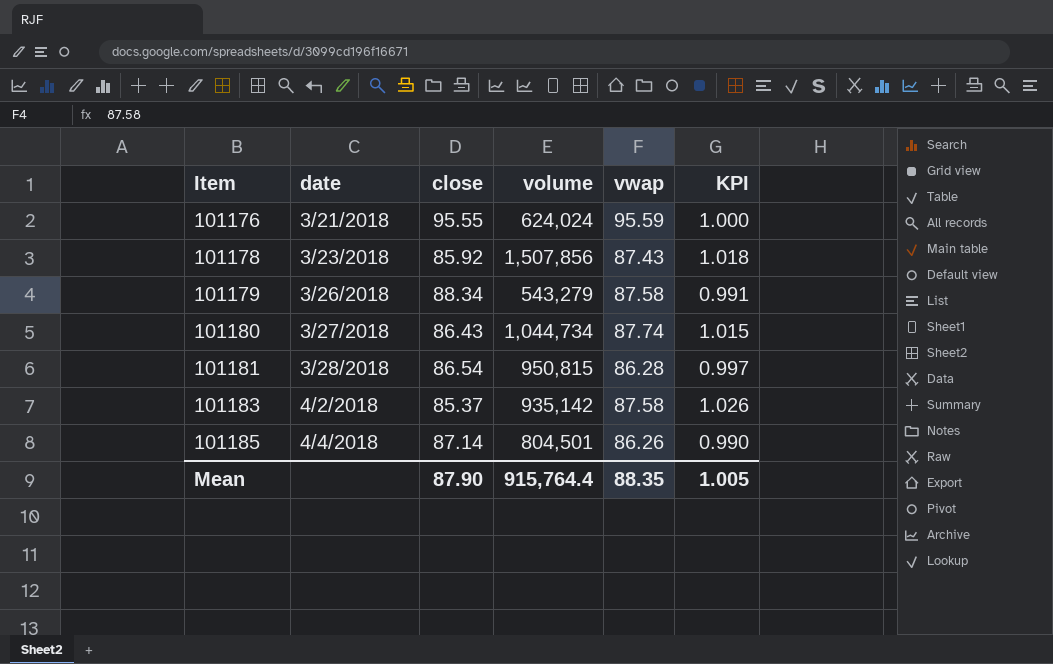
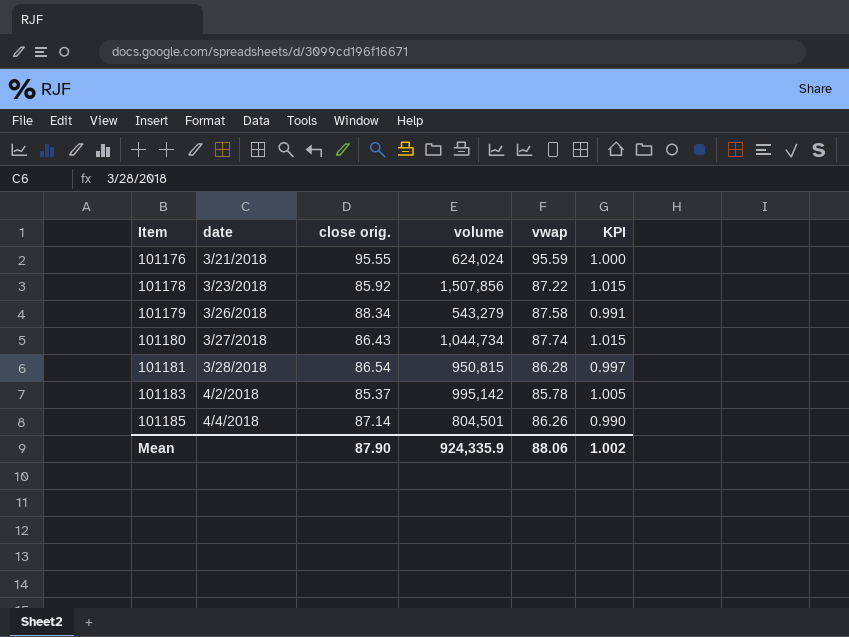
column name: close -> close orig.
101178 | vwap: 87.43 -> 87.22
101178 | KPI: 1.018 -> 1.015
101183 | volume: 935,142 -> 995,142
101183 | vwap: 87.58 -> 85.78
101183 | KPI: 1.026 -> 1.005
Mean | volume: 915,764.4 -> 924,335.9
Mean | vwap: 88.35 -> 88.06
Mean | KPI: 1.005 -> 1.002

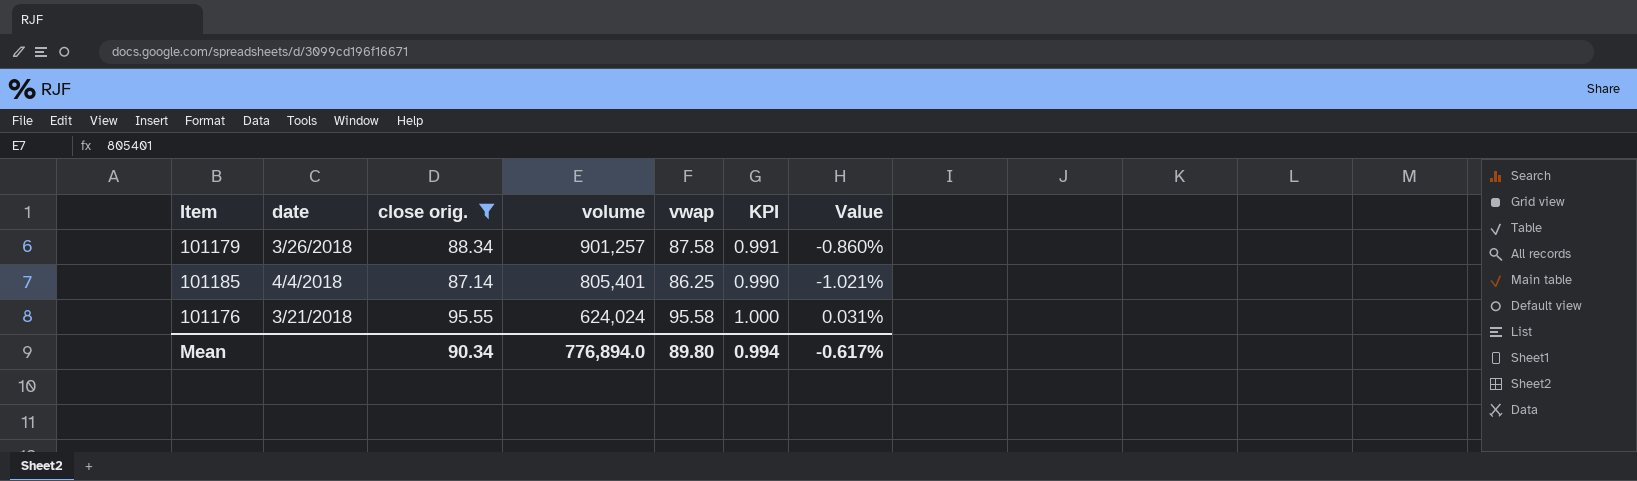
filter: none -> close orig. >= 87.14
row order: Item ascending -> volume descending
column Value | formula: none -> ([vwap] - [close orig.]) / [close orig.]
101179 | volume: 543,279 -> 901,257
101185 | volume: 804,501 -> 805,401
101185 | vwap: 86.26 -> 86.25
101176 | vwap: 95.59 -> 95.58
Mean | close orig.: 87.90 -> 90.34
Mean | volume: 924,335.9 -> 776,894.0
Mean | vwap: 88.06 -> 89.80
Mean | KPI: 1.002 -> 0.994

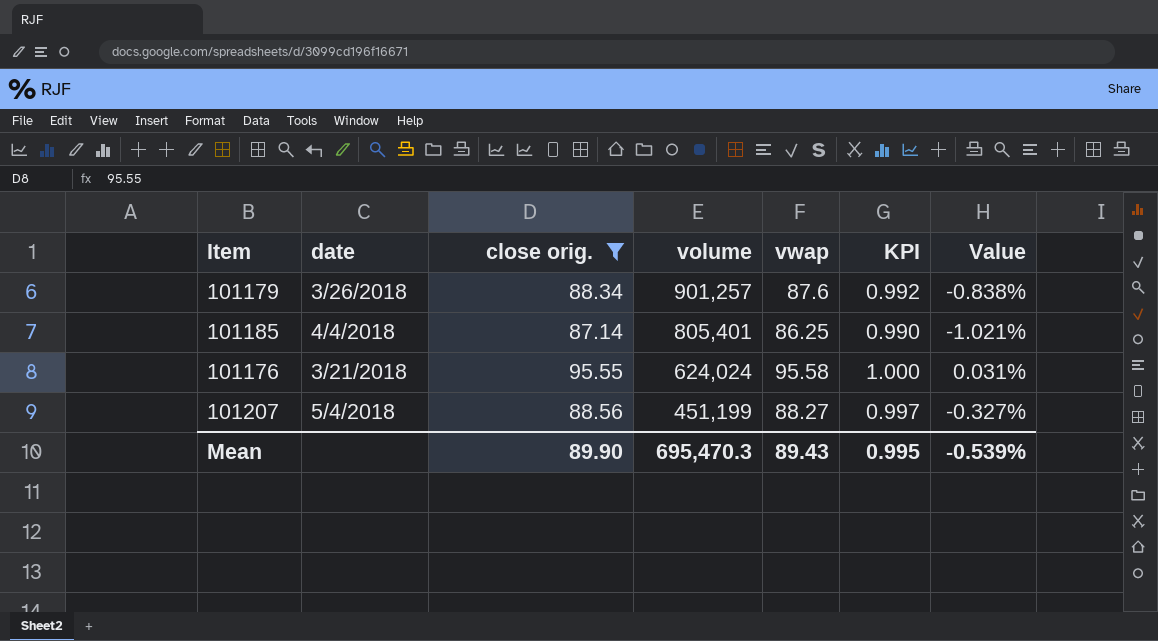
101179 | vwap: 87.58 -> 87.6
101179 | KPI: 0.991 -> 0.992
101179 | Value: -0.860% -> -0.838%
row 101207: none -> 5/4/2018 | 88.56 | 451,199 | 88.27 | 0.997 | -0.327%
Mean | close orig.: 90.34 -> 89.90
Mean | volume: 776,894.0 -> 695,470.3
Mean | vwap: 89.80 -> 89.43
Mean | KPI: 0.994 -> 0.995
Mean | Value: -0.617% -> -0.539%

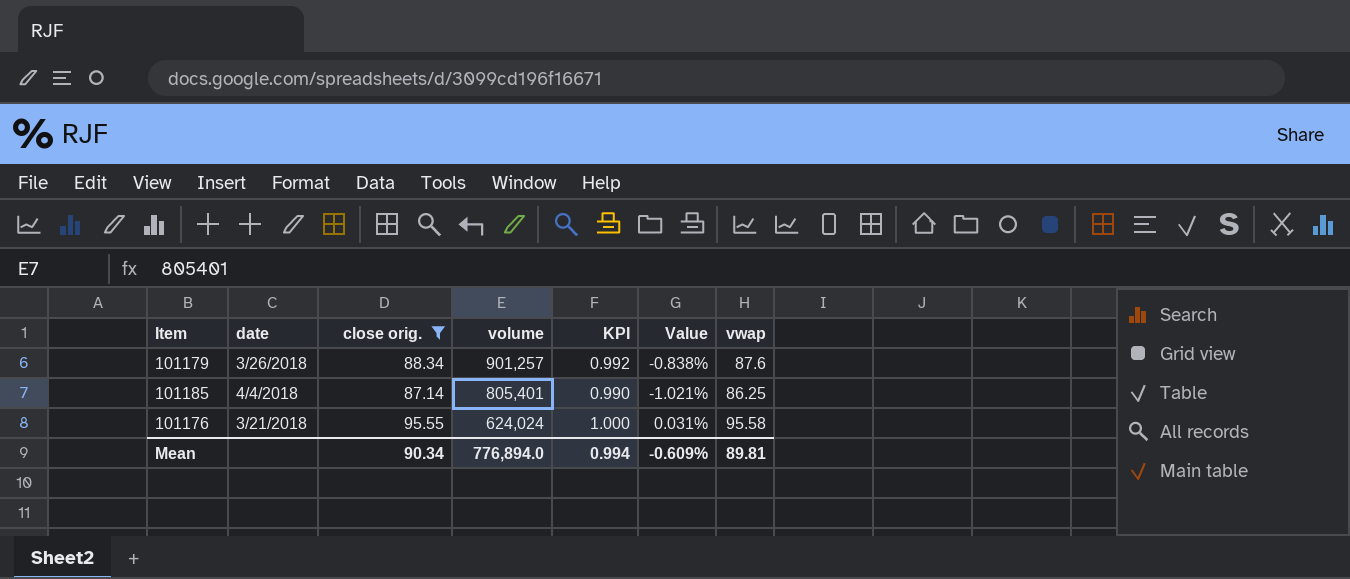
column vwap | position: 5 -> 7
row 101207: 5/4/2018 | 88.56 | 451,199 | 88.27 | 0.997 | -0.327% -> none
Mean | close orig.: 89.90 -> 90.34
Mean | volume: 695,470.3 -> 776,894.0
Mean | KPI: 0.995 -> 0.994
Mean | Value: -0.539% -> -0.609%
Mean | vwap: 89.43 -> 89.81

